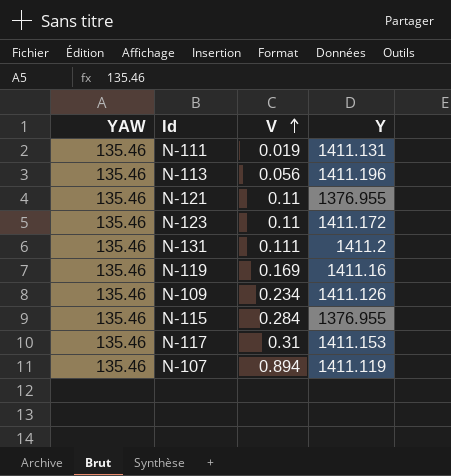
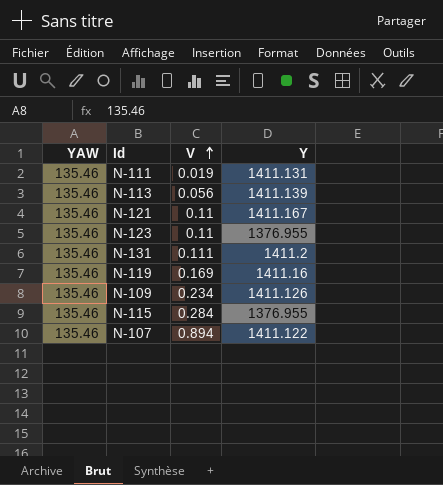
row N-117: 135.46 | 0.31 | 1411.153 -> none
N-113 | Y: 1411.196 -> 1411.139
N-121 | Y: 1376.955 -> 1411.167
N-123 | Y: 1411.172 -> 1376.955
N-107 | Y: 1411.119 -> 1411.122

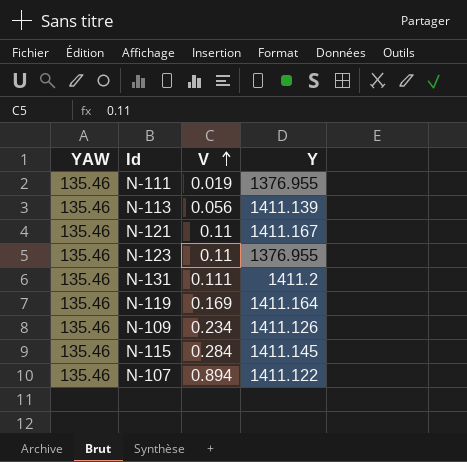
N-111 | Y: 1411.131 -> 1376.955
N-119 | Y: 1411.16 -> 1411.164
N-115 | Y: 1376.955 -> 1411.145

